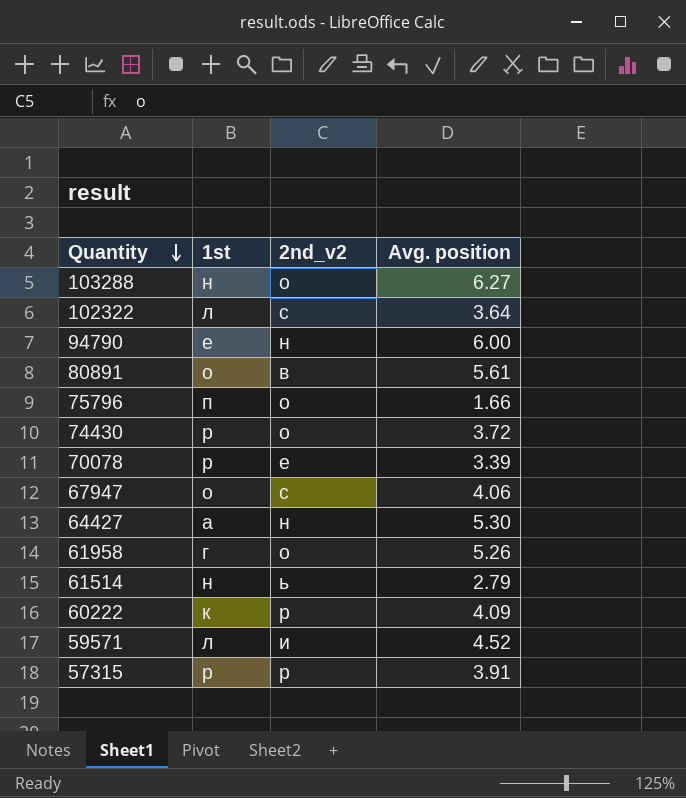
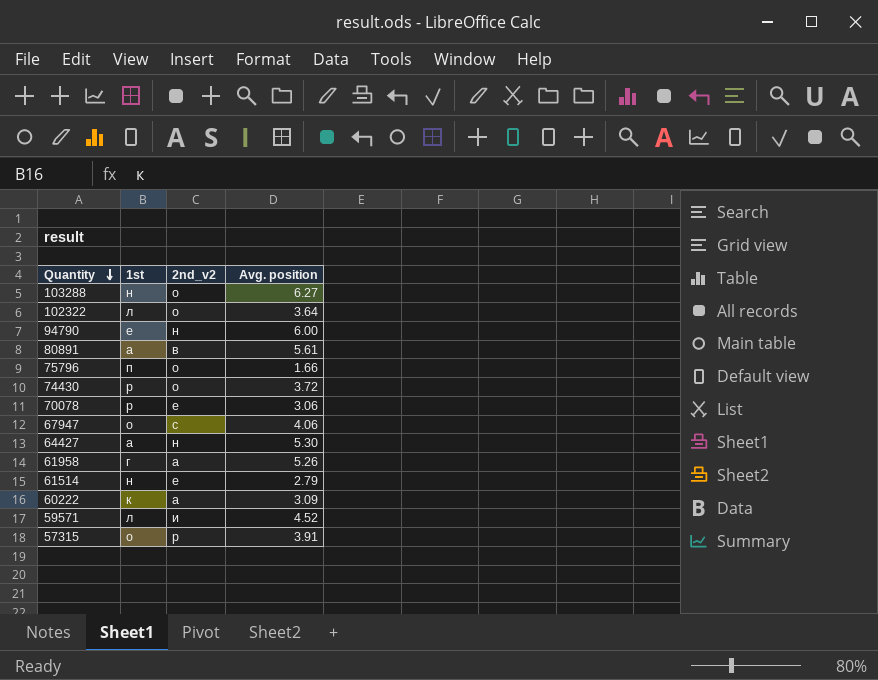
102322 | 2nd_v2: с -> о
80891 | 1st: о -> а
70078 | Avg. position: 3.39 -> 3.06
61958 | 2nd_v2: о -> а
61514 | 2nd_v2: ь -> е
60222 | 2nd_v2: р -> а
60222 | Avg. position: 4.09 -> 3.09
57315 | 1st: р -> о

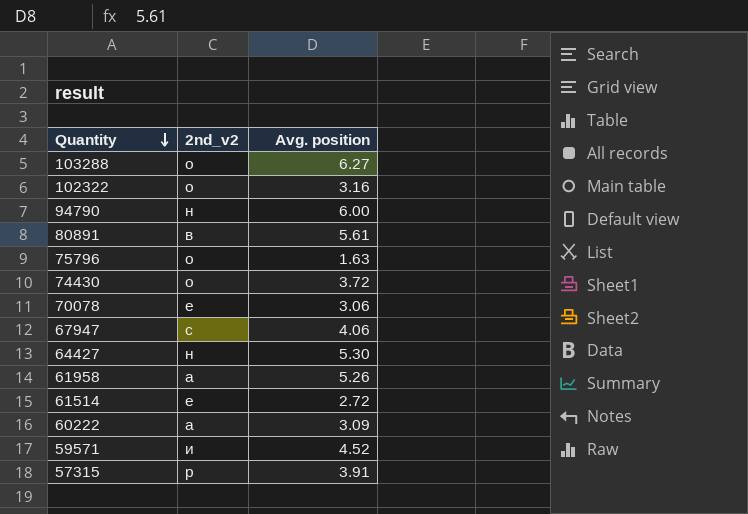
column 1st | position: 2 -> none
102322 | Avg. position: 3.64 -> 3.16
75796 | Avg. position: 1.66 -> 1.63
61514 | Avg. position: 2.79 -> 2.72

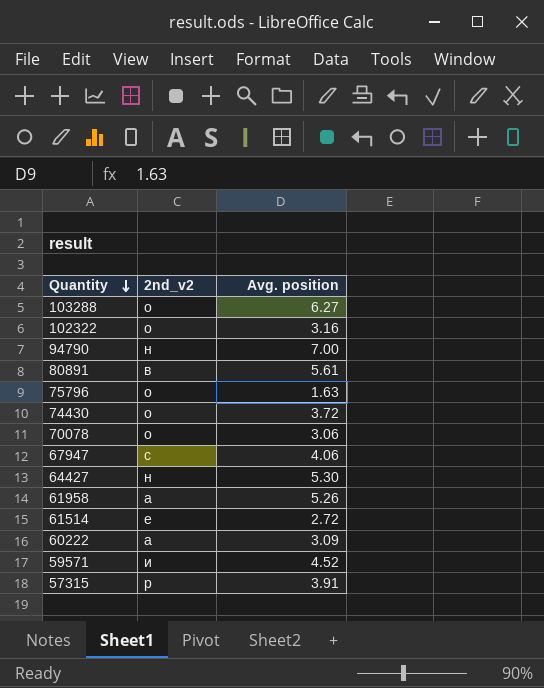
94790 | Avg. position: 6.00 -> 7.00
70078 | 2nd_v2: е -> о

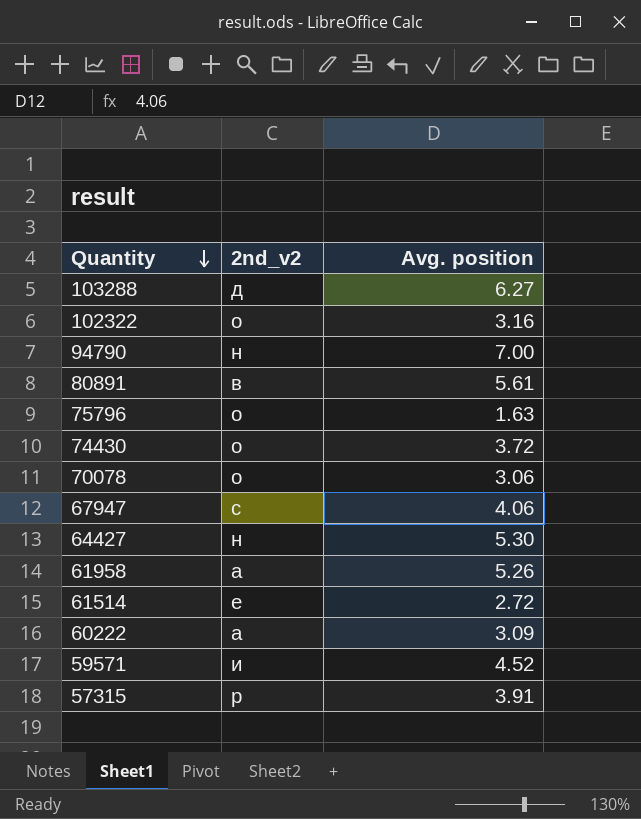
103288 | 2nd_v2: о -> д

